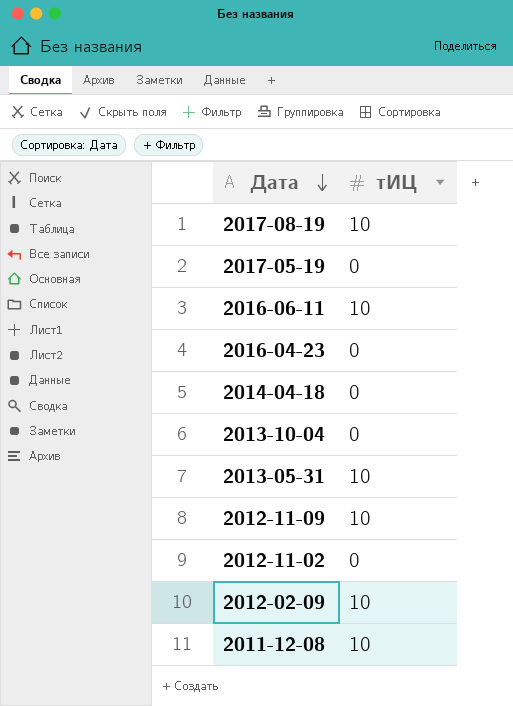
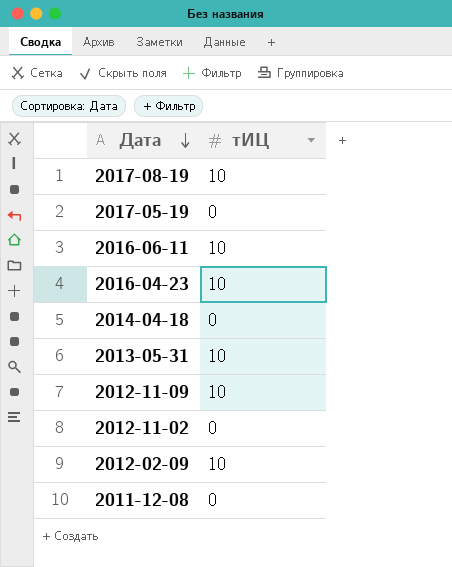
row 2013-10-04: 0 -> none
2016-04-23 | тИЦ: 0 -> 10
2011-12-08 | тИЦ: 10 -> 0

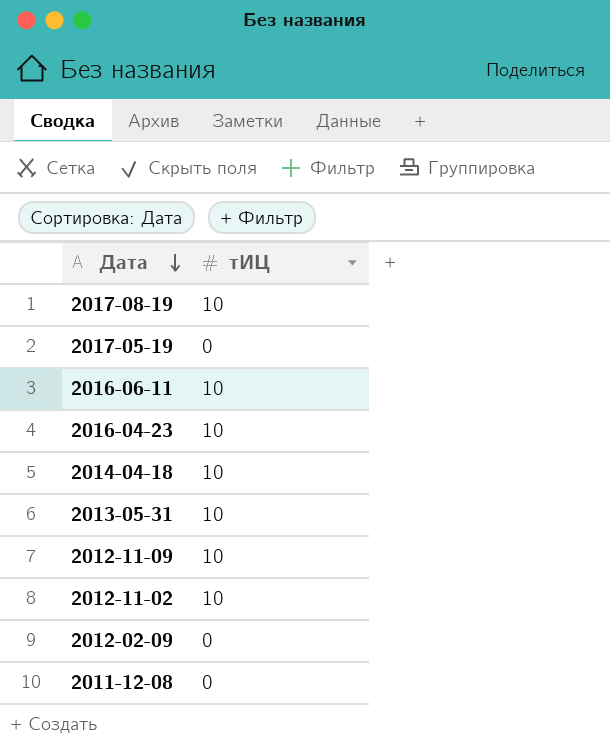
2014-04-18 | тИЦ: 0 -> 10
2012-11-02 | тИЦ: 0 -> 10
2012-02-09 | тИЦ: 10 -> 0

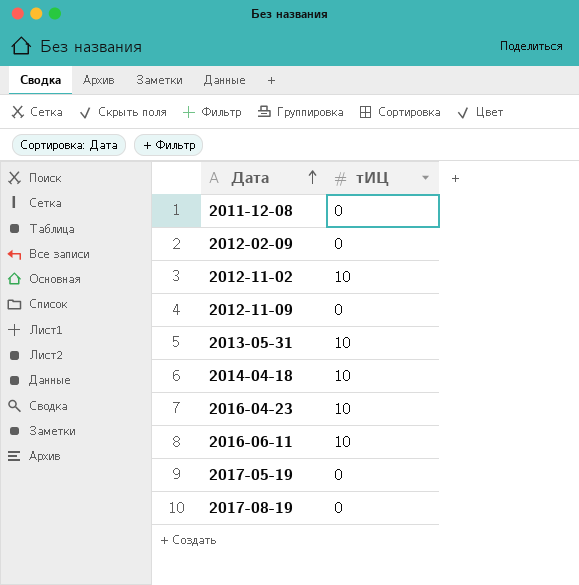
row order: Дата descending -> Дата ascending
2012-11-09 | тИЦ: 10 -> 0
2017-08-19 | тИЦ: 10 -> 0

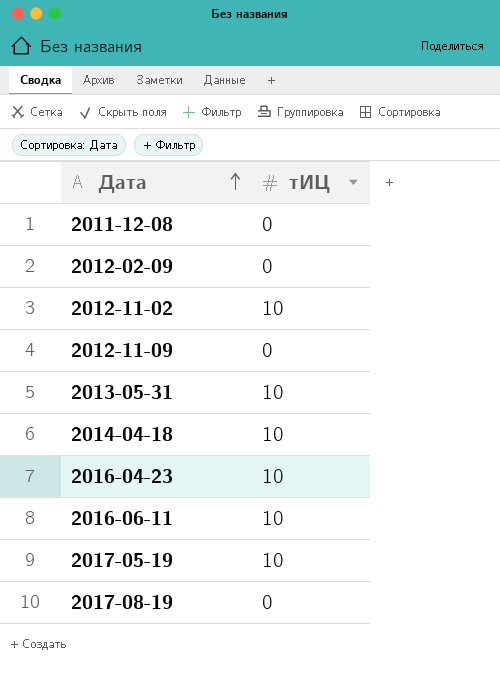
2017-05-19 | тИЦ: 0 -> 10

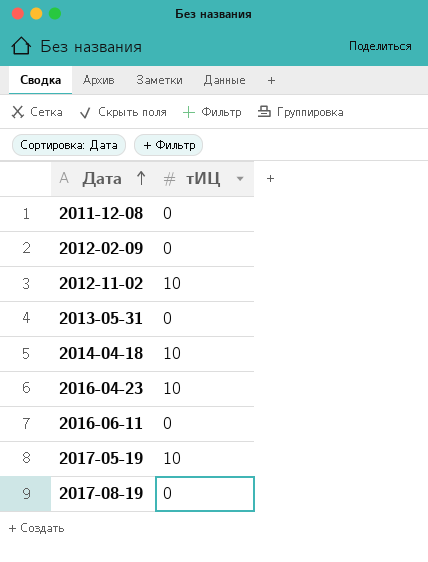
row 2012-11-09: 0 -> none
2013-05-31 | тИЦ: 10 -> 0
2016-06-11 | тИЦ: 10 -> 0

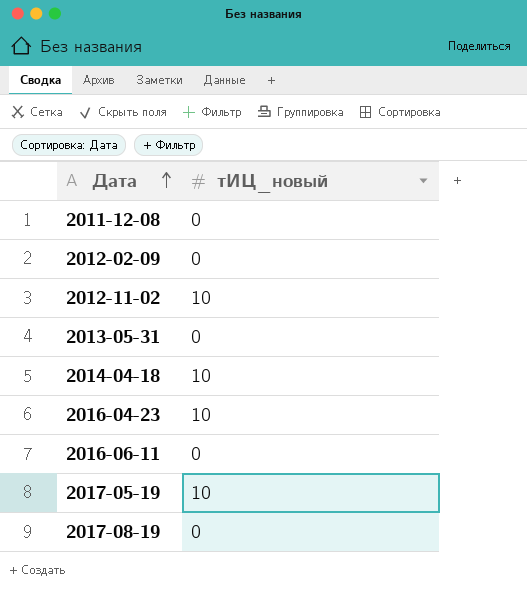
column name: тИЦ -> тИЦ_новый

